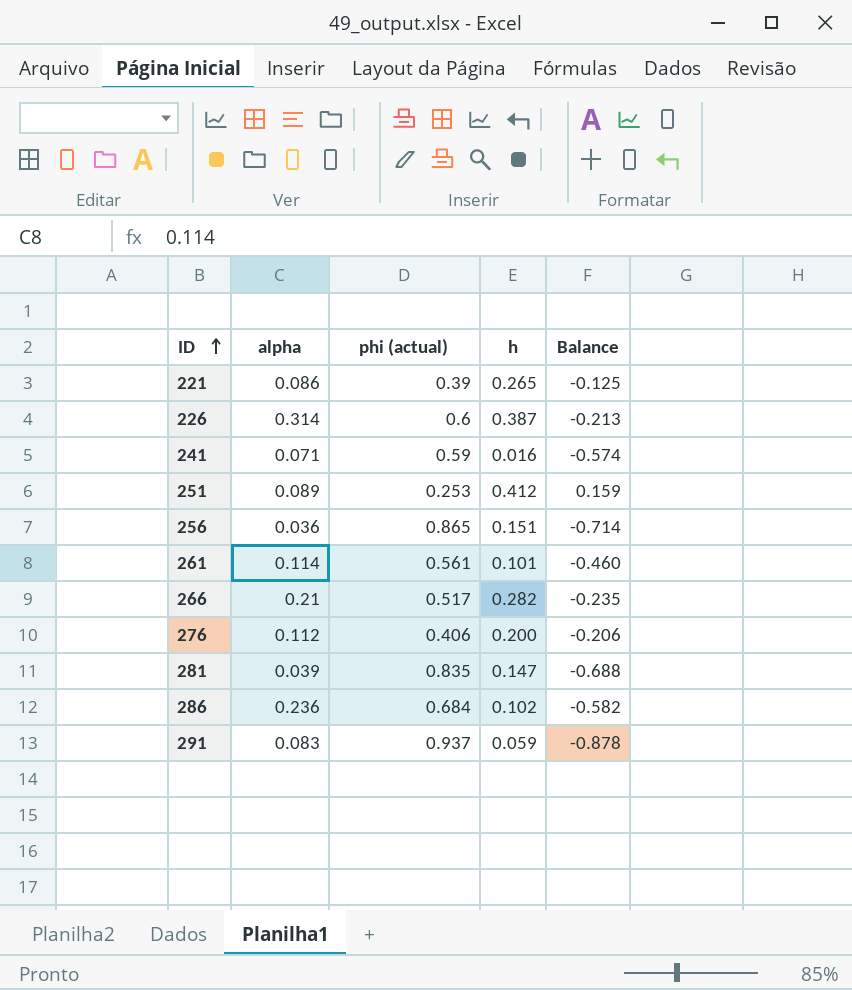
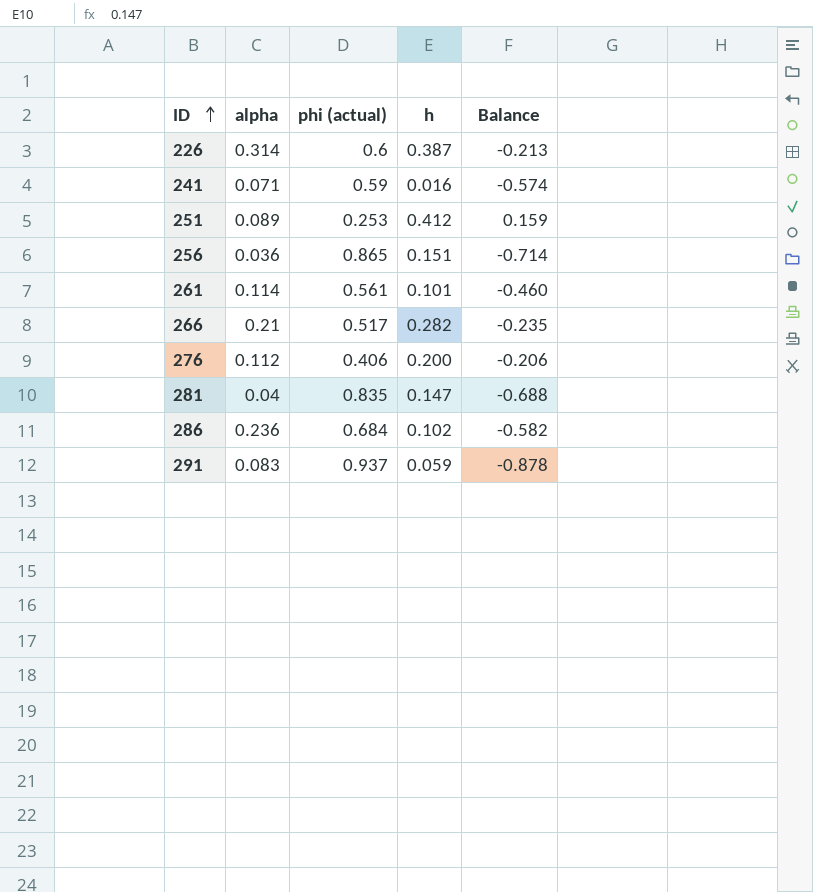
row 221: 0.086 | 0.39 | 0.265 | -0.125 -> none
281 | alpha: 0.039 -> 0.04

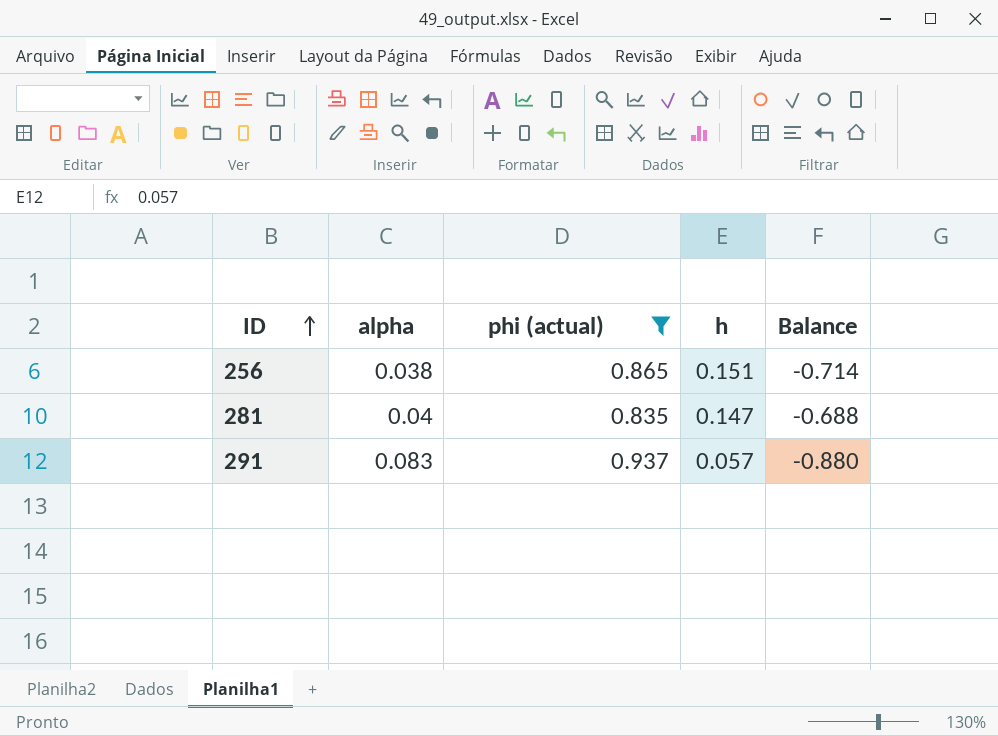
filter: none -> phi (actual) >= 0.835
256 | alpha: 0.036 -> 0.038
291 | h: 0.059 -> 0.057
291 | Balance: -0.878 -> -0.880

